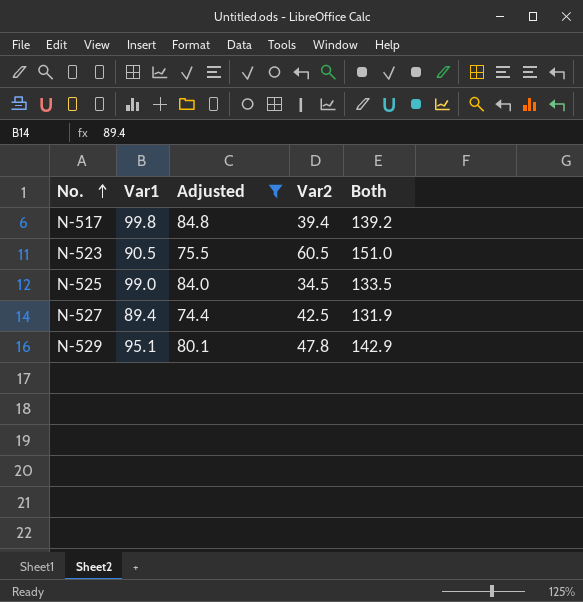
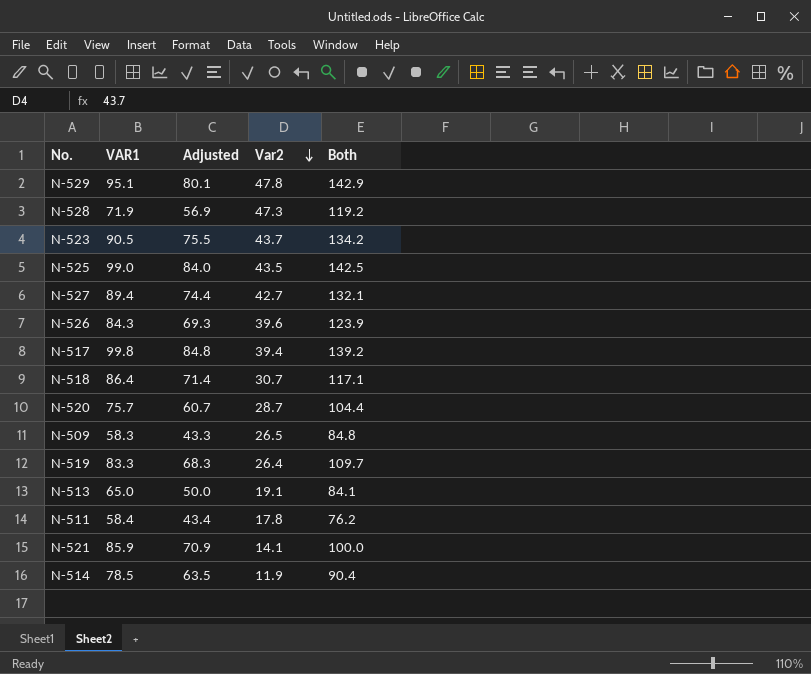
filter: Adjusted >= 74.4 -> none
row order: No. ascending -> Var2 descending
column name: Var1 -> VAR1
N-523 | Var2: 60.5 -> 43.7
N-523 | Both: 151.0 -> 134.2
N-525 | Var2: 34.5 -> 43.5
N-525 | Both: 133.5 -> 142.5
N-527 | Var2: 42.5 -> 42.7
N-527 | Both: 131.9 -> 132.1

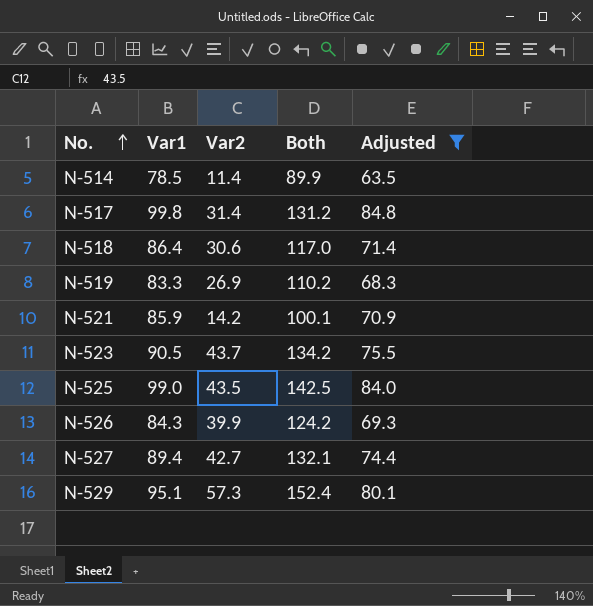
filter: none -> Adjusted >= 63.5
row order: Var2 descending -> No. ascending
column name: VAR1 -> Var1
column Adjusted | position: 3 -> 5
N-514 | Var2: 11.9 -> 11.4
N-514 | Both: 90.4 -> 89.9
N-517 | Var2: 39.4 -> 31.4
N-517 | Both: 139.2 -> 131.2
N-518 | Var2: 30.7 -> 30.6
N-518 | Both: 117.1 -> 117.0
N-519 | Var2: 26.4 -> 26.9
N-519 | Both: 109.7 -> 110.2
N-521 | Var2: 14.1 -> 14.2
N-521 | Both: 100.0 -> 100.1
N-526 | Var2: 39.6 -> 39.9
N-526 | Both: 123.9 -> 124.2
N-529 | Var2: 47.8 -> 57.3
N-529 | Both: 142.9 -> 152.4

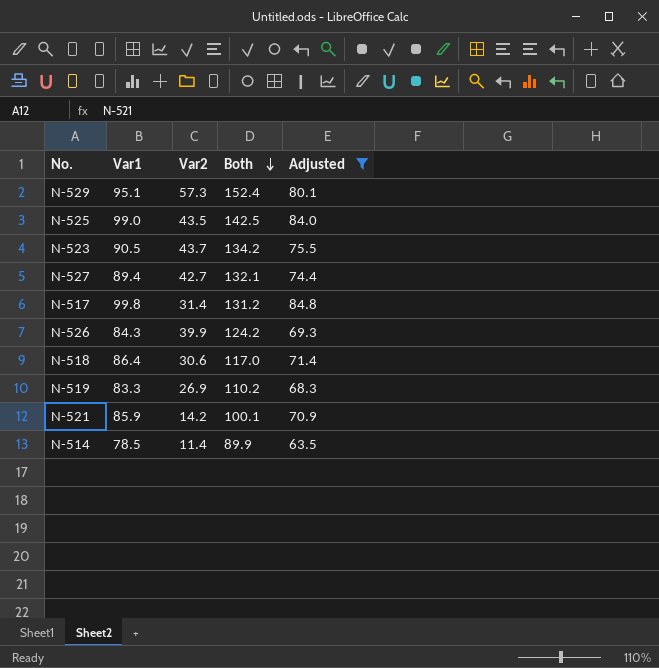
row order: No. ascending -> Both descending

